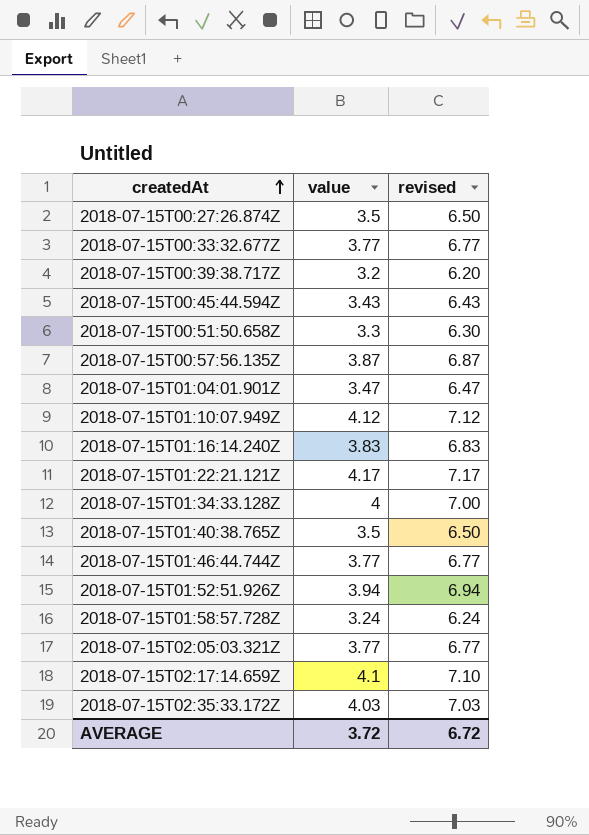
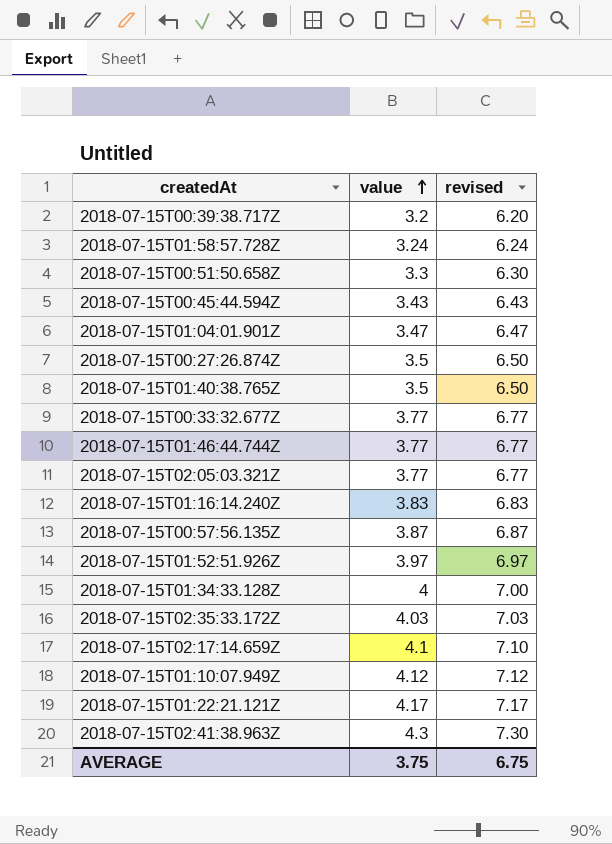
row order: createdAt ascending -> value ascending
2018-07-15T01:52:51.926Z | value: 3.94 -> 3.97
2018-07-15T01:52:51.926Z | revised: 6.94 -> 6.97
row 2018-07-15T02:41:38.963Z: none -> 4.3 | 7.30
AVERAGE | value: 3.72 -> 3.75
AVERAGE | revised: 6.72 -> 6.75

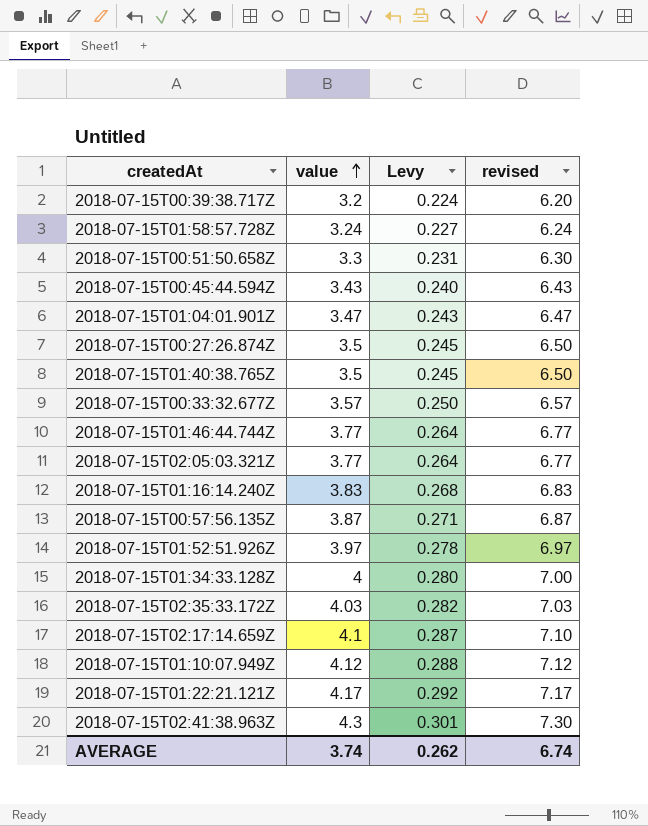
column Levy | formula: none -> [value] * 0.07
2018-07-15T00:33:32.677Z | value: 3.77 -> 3.57
2018-07-15T00:33:32.677Z | revised: 6.77 -> 6.57
AVERAGE | value: 3.75 -> 3.74
AVERAGE | revised: 6.75 -> 6.74

